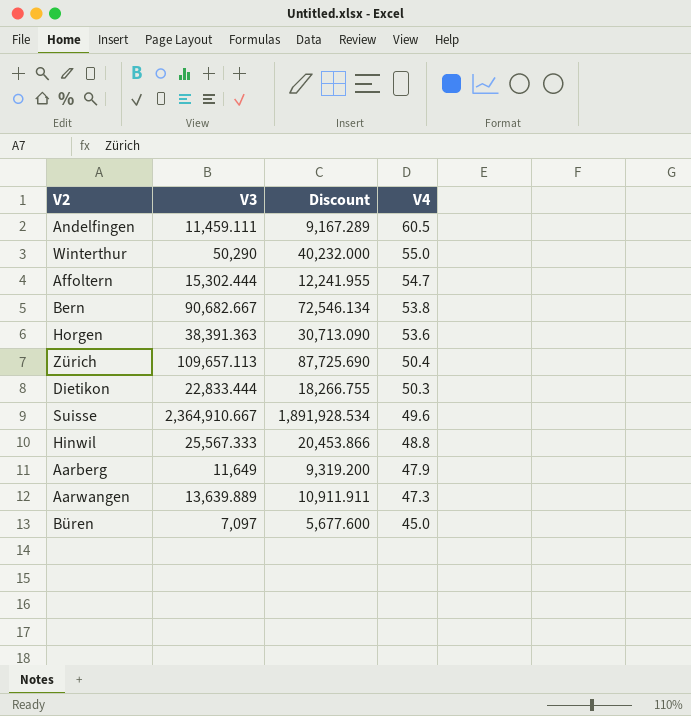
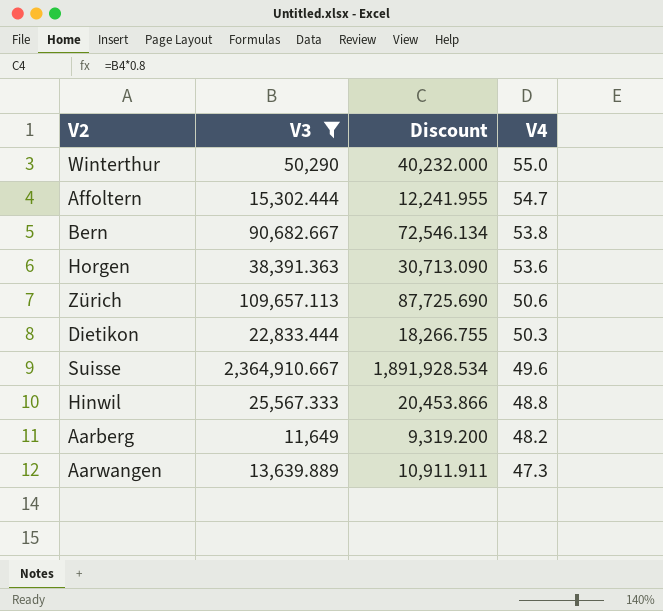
filter: none -> V3 >= 11,649
Zürich | V4: 50.4 -> 50.6
Aarberg | V4: 47.9 -> 48.2

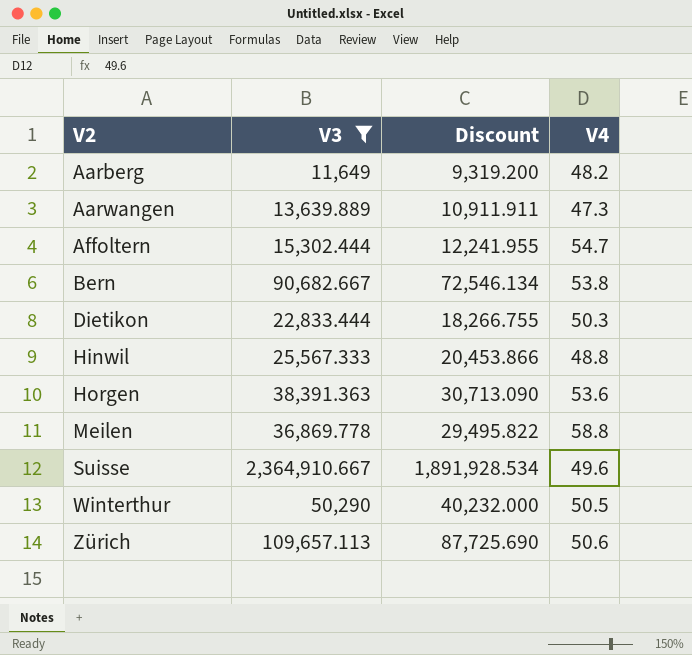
row order: V4 descending -> V2 ascending
row Meilen: none -> 36,869.778 | 29,495.822 | 58.8
Winterthur | V4: 55.0 -> 50.5

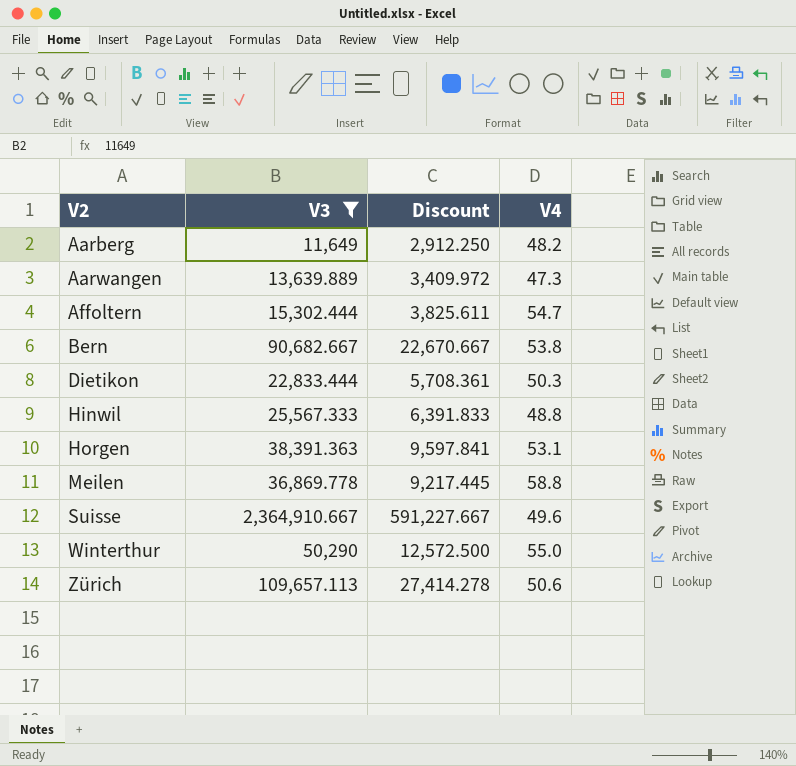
column Discount | formula: [V3] * 0.8 -> [V3] * 0.25
Horgen | V4: 53.6 -> 53.1
Winterthur | V4: 50.5 -> 55.0

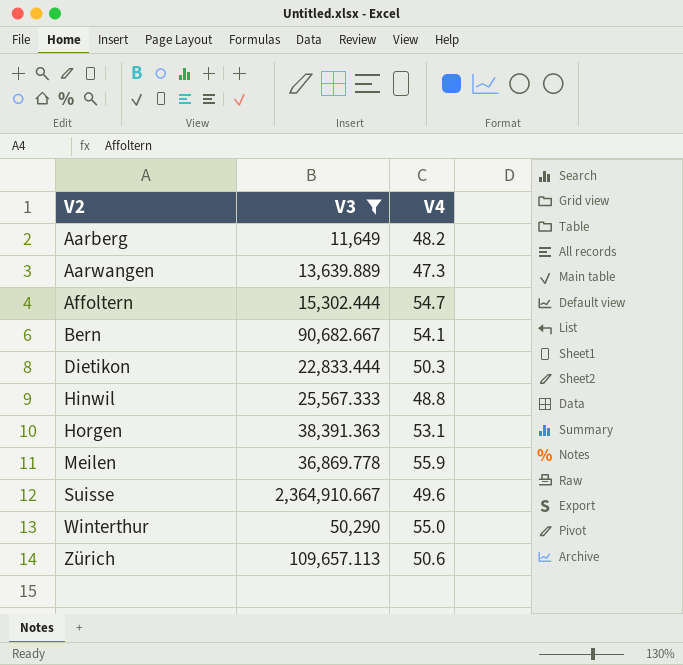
column Discount | formula: [V3] * 0.25 -> none
Bern | V4: 53.8 -> 54.1
Meilen | V4: 58.8 -> 55.9

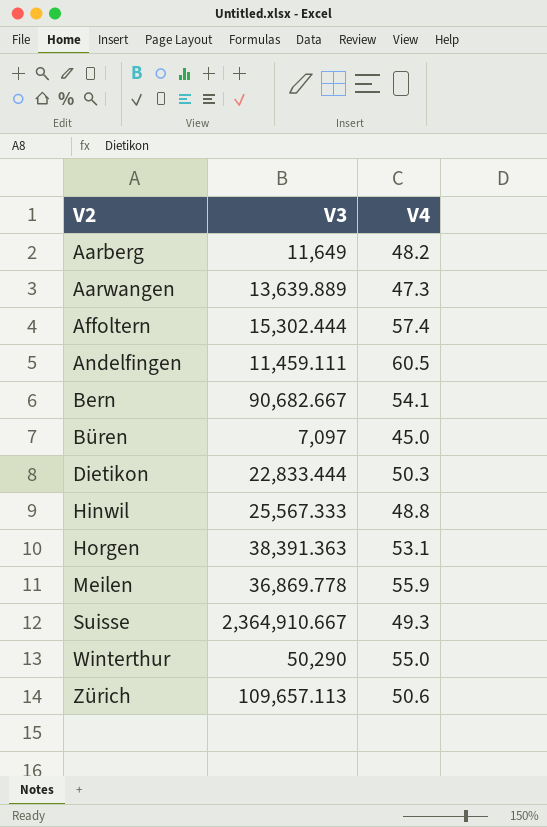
filter: V3 >= 11,649 -> none
Affoltern | V4: 54.7 -> 57.4
Suisse | V4: 49.6 -> 49.3

